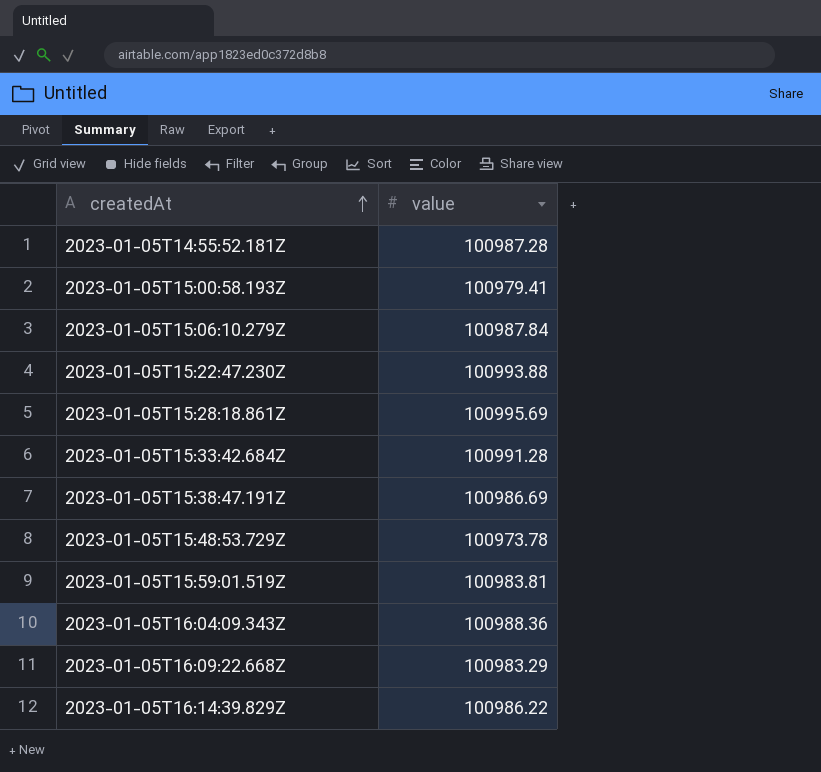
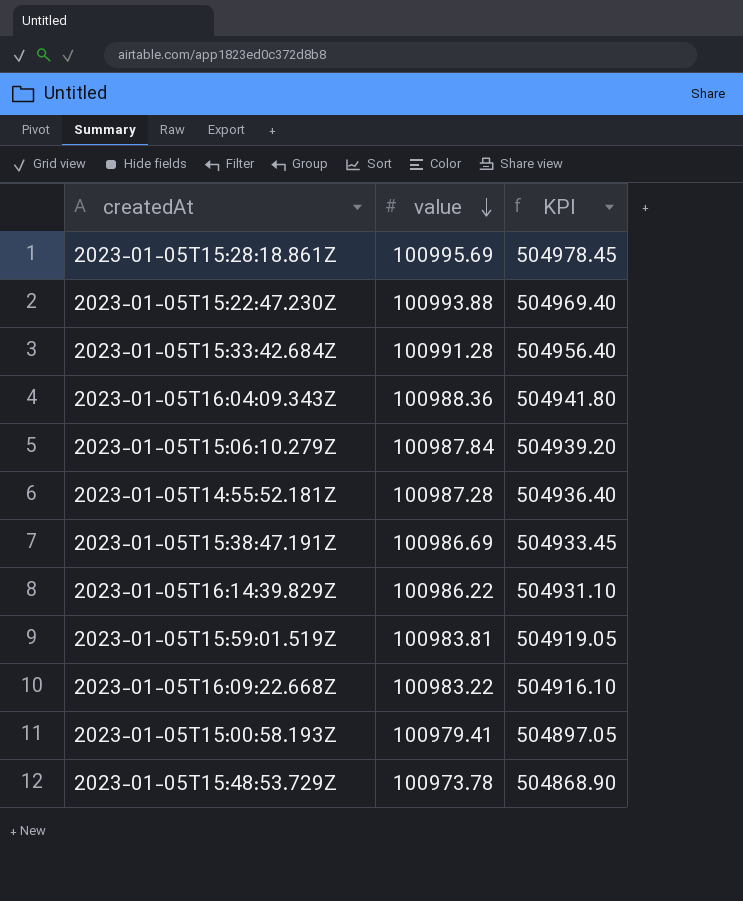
row order: createdAt ascending -> value descending
column KPI | formula: none -> [value] * 5
2023-01-05T16:09:22.668Z | value: 100983.29 -> 100983.22

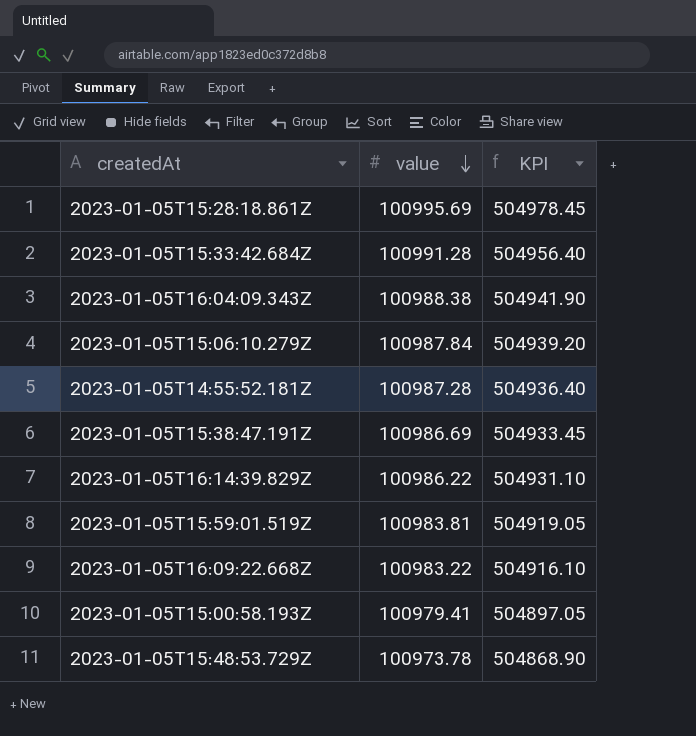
row 2023-01-05T15:22:47.230Z: 100993.88 | 504969.40 -> none
2023-01-05T16:04:09.343Z | value: 100988.36 -> 100988.38
2023-01-05T16:04:09.343Z | KPI: 504941.80 -> 504941.90

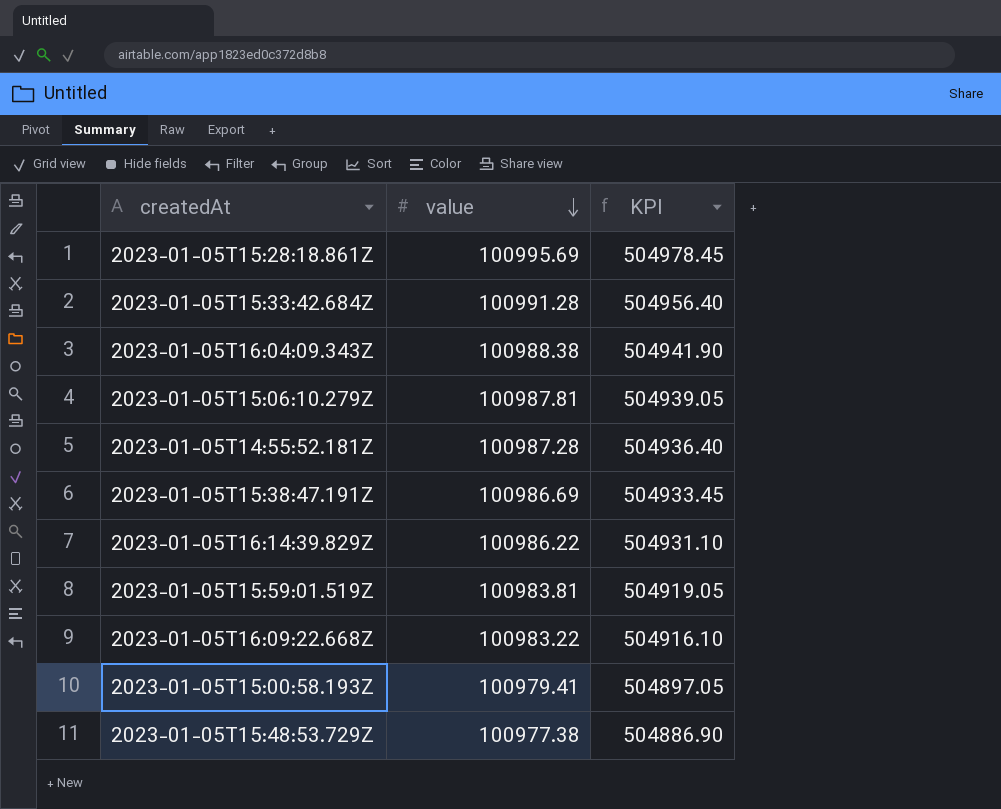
2023-01-05T15:06:10.279Z | value: 100987.84 -> 100987.81
2023-01-05T15:06:10.279Z | KPI: 504939.20 -> 504939.05
2023-01-05T15:48:53.729Z | value: 100973.78 -> 100977.38
2023-01-05T15:48:53.729Z | KPI: 504868.90 -> 504886.90

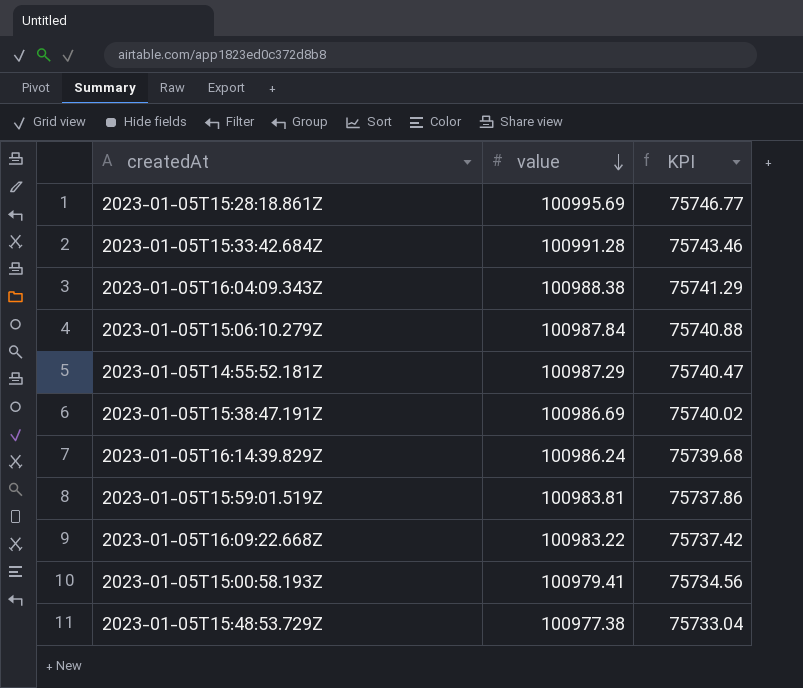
column KPI | formula: [value] * 5 -> [value] * 0.75
2023-01-05T15:06:10.279Z | value: 100987.81 -> 100987.84
2023-01-05T14:55:52.181Z | value: 100987.28 -> 100987.29
2023-01-05T16:14:39.829Z | value: 100986.22 -> 100986.24

